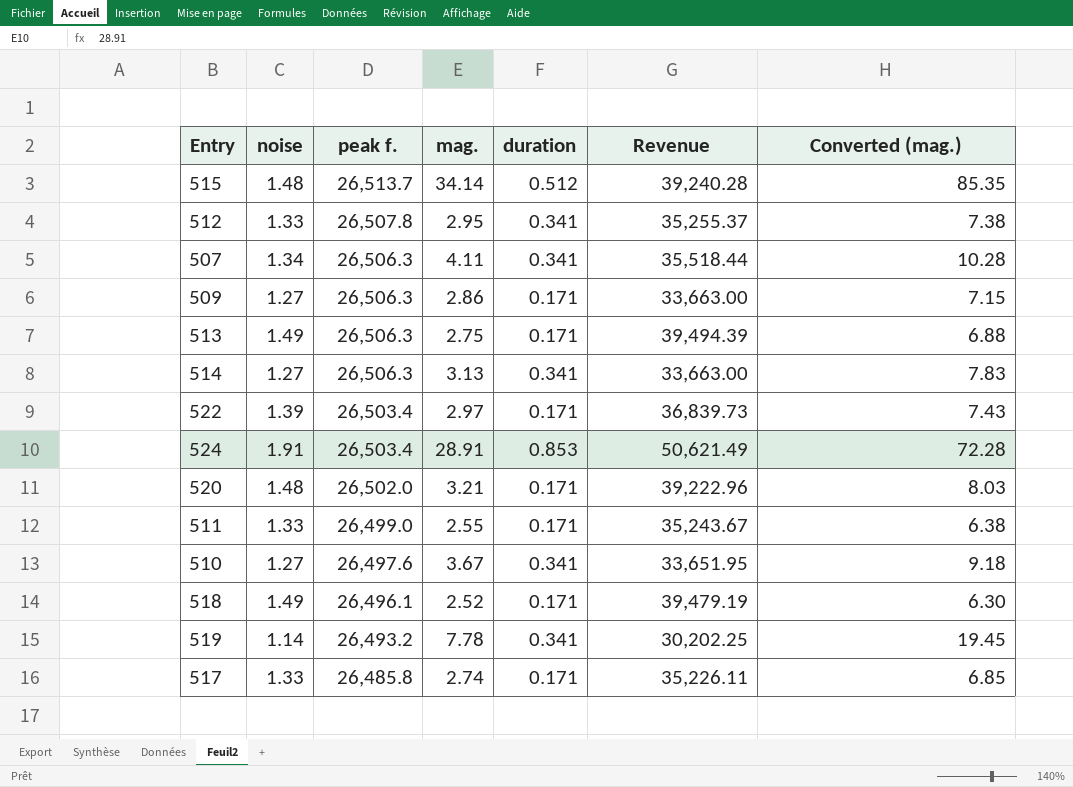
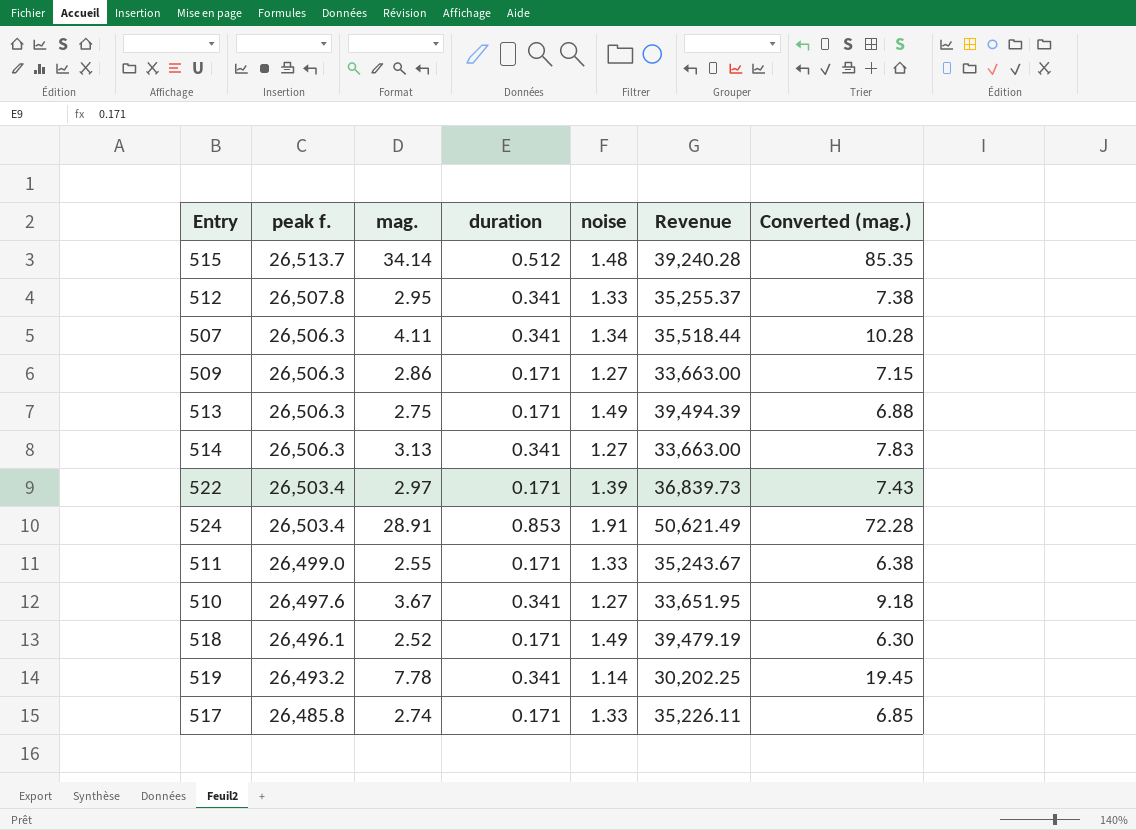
column noise | position: 2 -> 5
row 520: 1.48 | 26,502.0 | 3.21 | 0.171 | 39,222.96 | 8.03 -> none

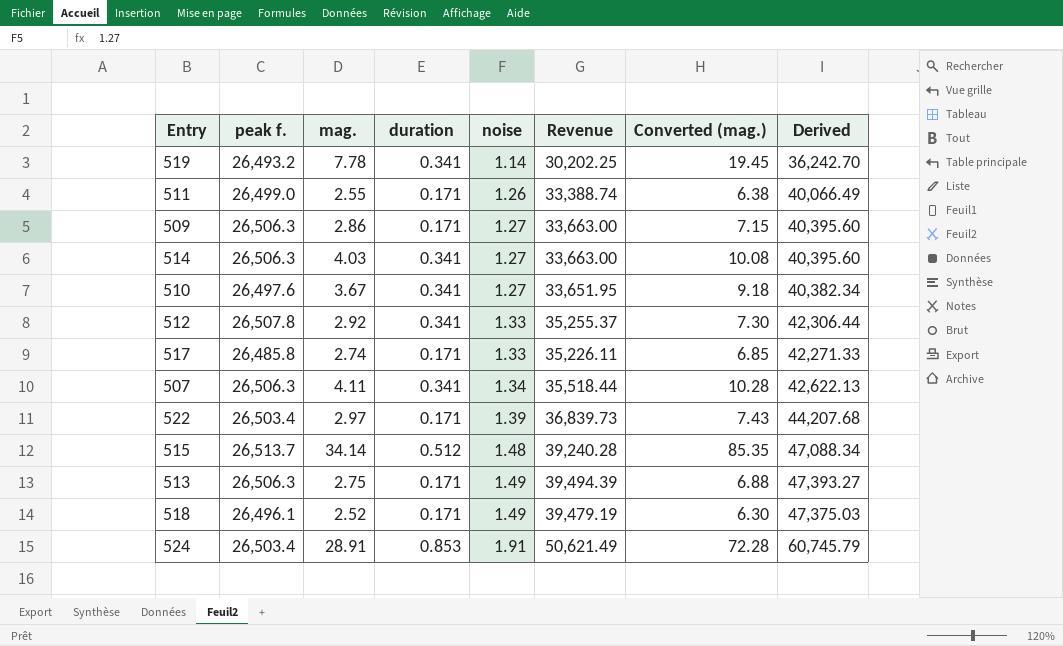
row order: peak f. descending -> noise ascending
column Derived | formula: none -> [Revenue] * 1.2
511 | noise: 1.33 -> 1.26
511 | Revenue: 35,243.67 -> 33,388.74
514 | mag.: 3.13 -> 4.03
514 | Converted (mag.): 7.83 -> 10.08
512 | mag.: 2.95 -> 2.92
512 | Converted (mag.): 7.38 -> 7.30

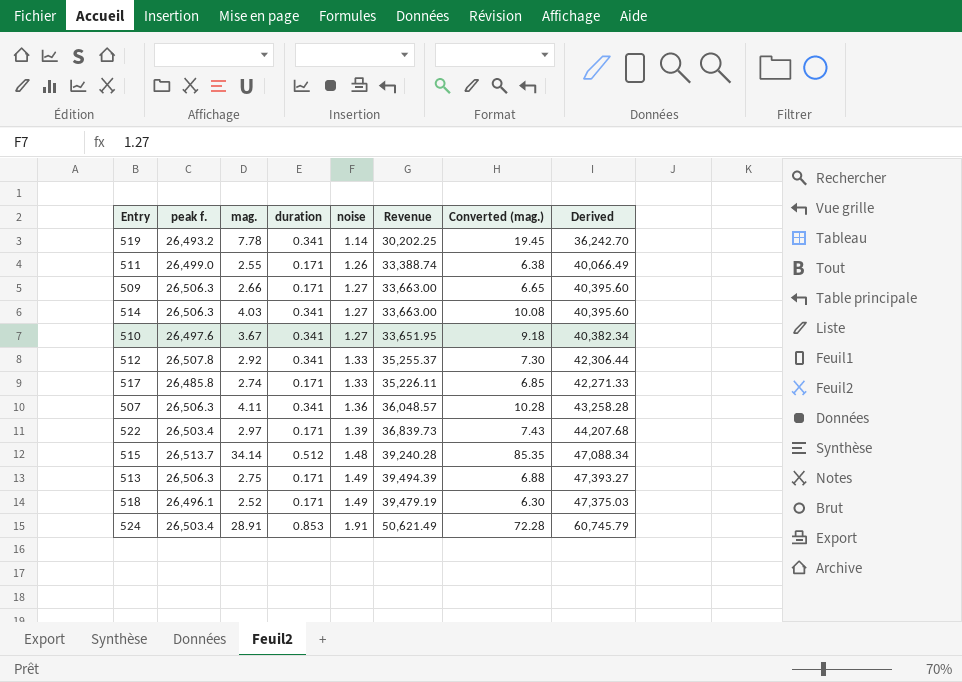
509 | mag.: 2.86 -> 2.66
509 | Converted (mag.): 7.15 -> 6.65
507 | noise: 1.34 -> 1.36
507 | Revenue: 35,518.44 -> 36,048.57
507 | Derived: 42,622.13 -> 43,258.28

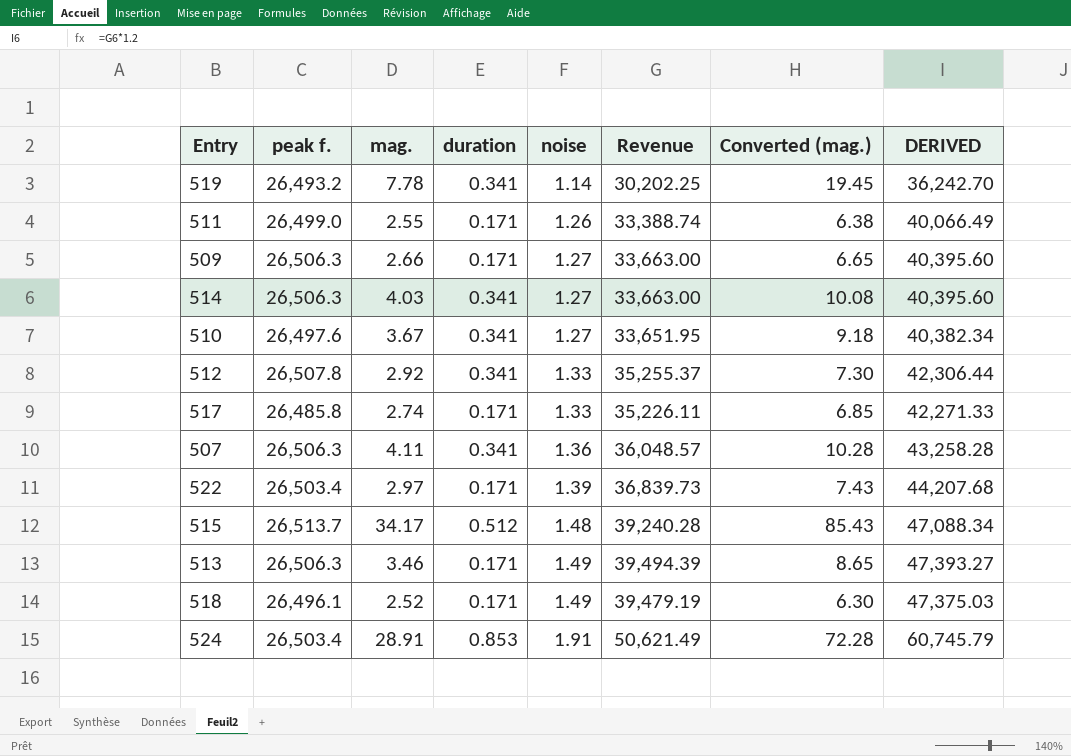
column name: Derived -> DERIVED
515 | mag.: 34.14 -> 34.17
515 | Converted (mag.): 85.35 -> 85.43
513 | mag.: 2.75 -> 3.46
513 | Converted (mag.): 6.88 -> 8.65

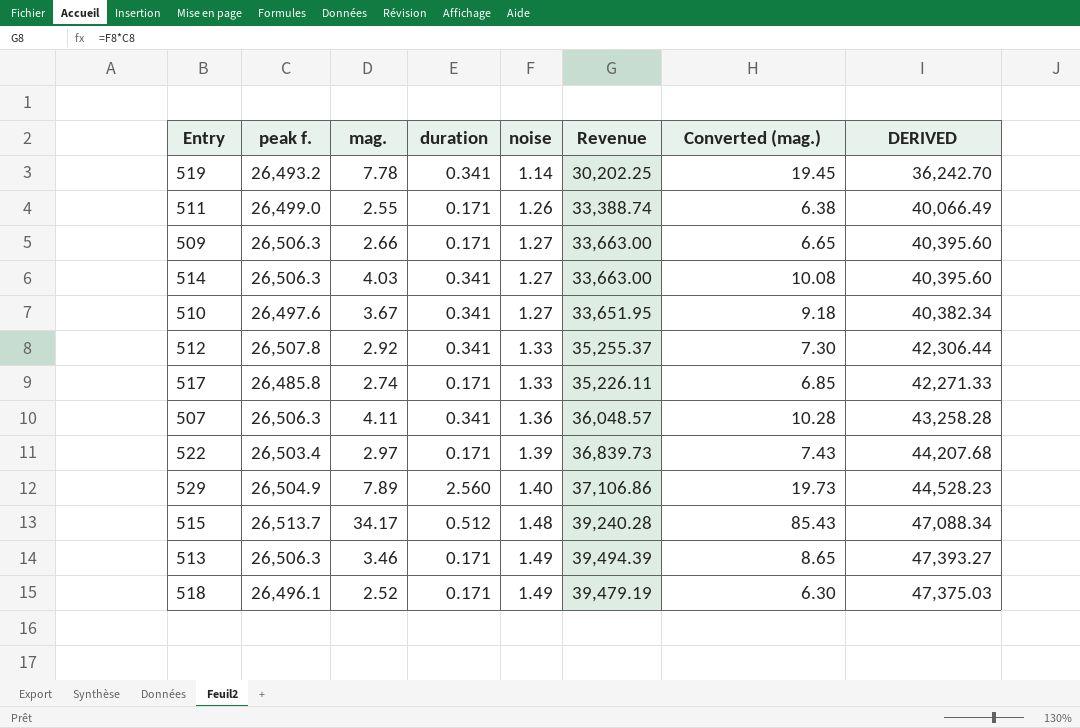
row 524: 26,503.4 | 28.91 | 0.853 | 1.91 | 50,621.49 | 72.28 | 60,745.79 -> none
row 529: none -> 26,504.9 | 7.89 | 2.560 | 1.40 | 37,106.86 | 19.73 | 44,528.23

